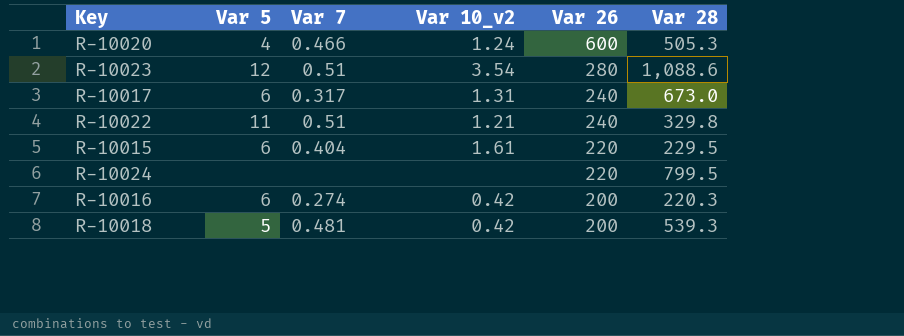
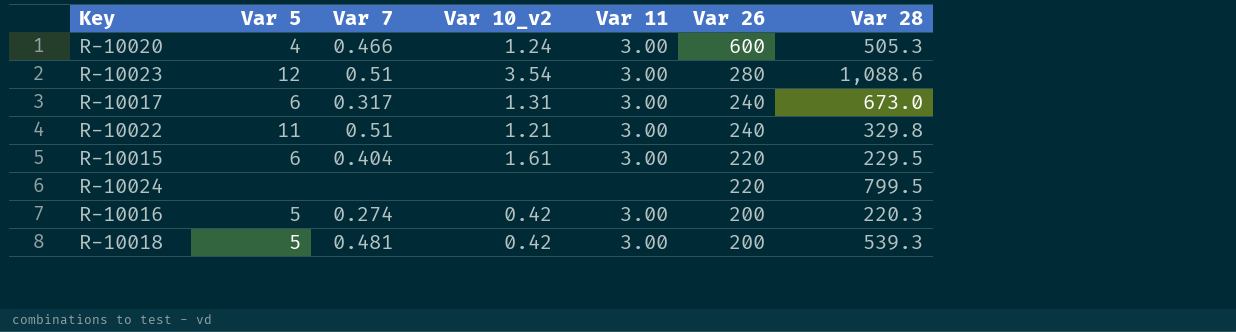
column Var 11 | position: none -> 5
R-10016 | Var 5: 6 -> 5

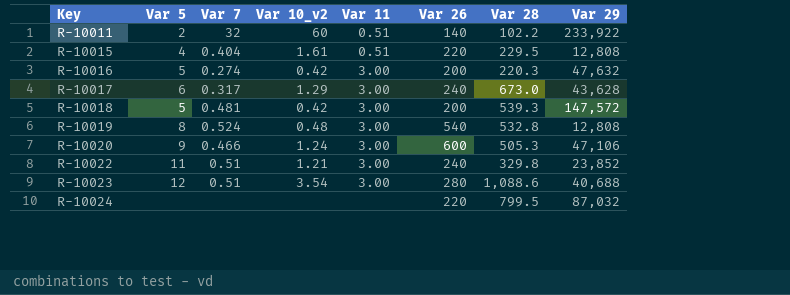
row order: Var 26 descending -> Key ascending
column Var 29 | position: none -> 8
row R-10011: none -> 2 | 32 | 60 | 0.51 | 140 | 102.2 | 233,922
R-10015 | Var 5: 6 -> 4
R-10015 | Var 11: 3.00 -> 0.51
R-10017 | Var 10_v2: 1.31 -> 1.29
row R-10019: none -> 8 | 0.524 | 0.48 | 3.00 | 540 | 532.8 | 12,808
R-10020 | Var 5: 4 -> 9

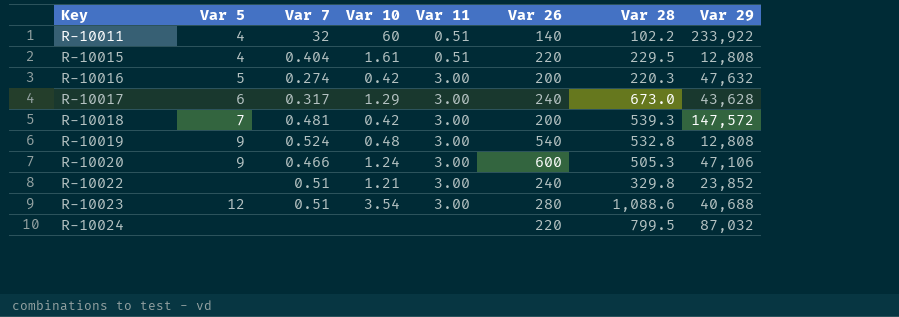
column name: Var 10_v2 -> Var 10
R-10011 | Var 5: 2 -> 4
R-10018 | Var 5: 5 -> 7
R-10019 | Var 5: 8 -> 9
R-10022 | Var 5: 11 -> none

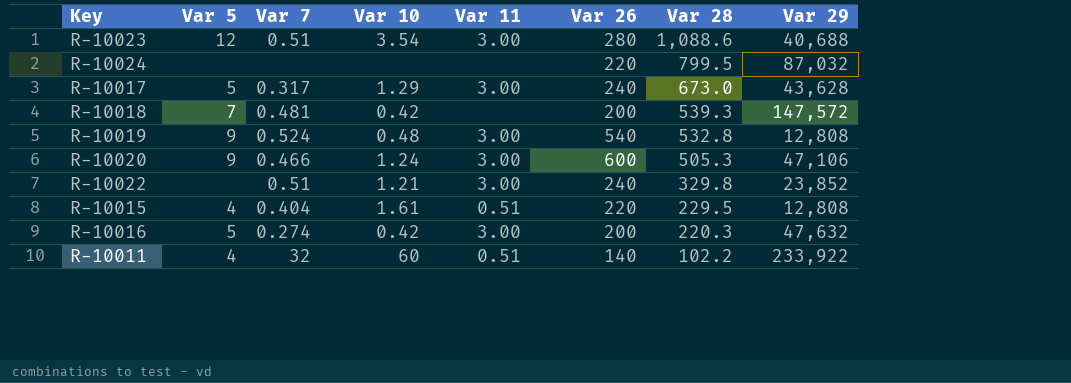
row order: Key ascending -> Var 28 descending
R-10017 | Var 5: 6 -> 5
R-10018 | Var 11: 3.00 -> none

